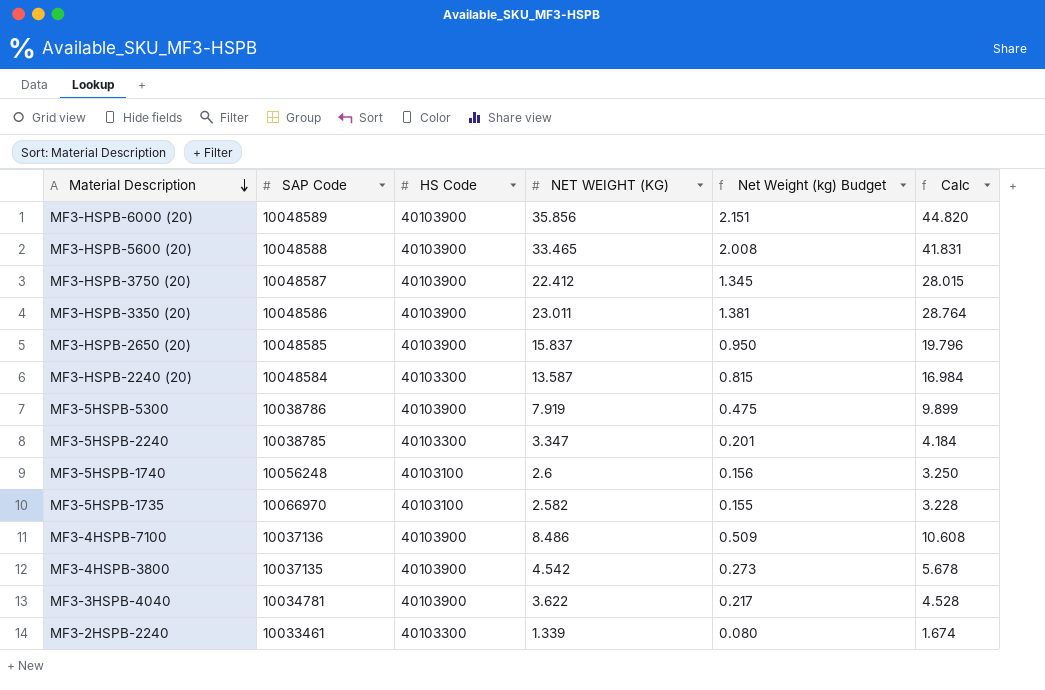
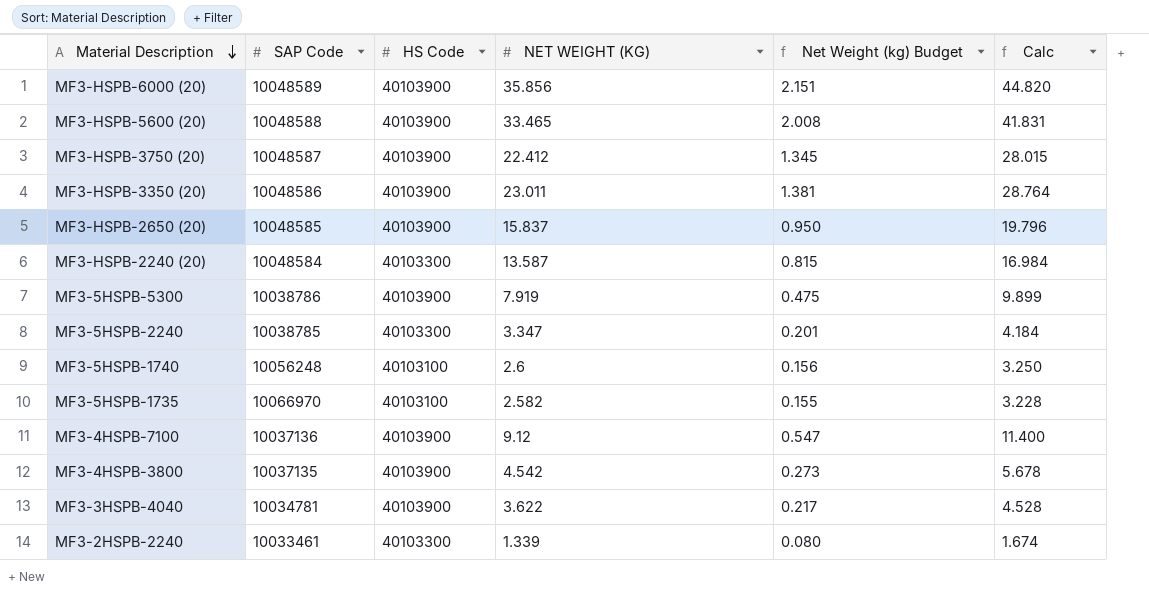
MF3-4HSPB-7100 | NET WEIGHT (KG): 8.486 -> 9.12
MF3-4HSPB-7100 | Net Weight (kg) Budget: 0.509 -> 0.547
MF3-4HSPB-7100 | Calc: 10.608 -> 11.400

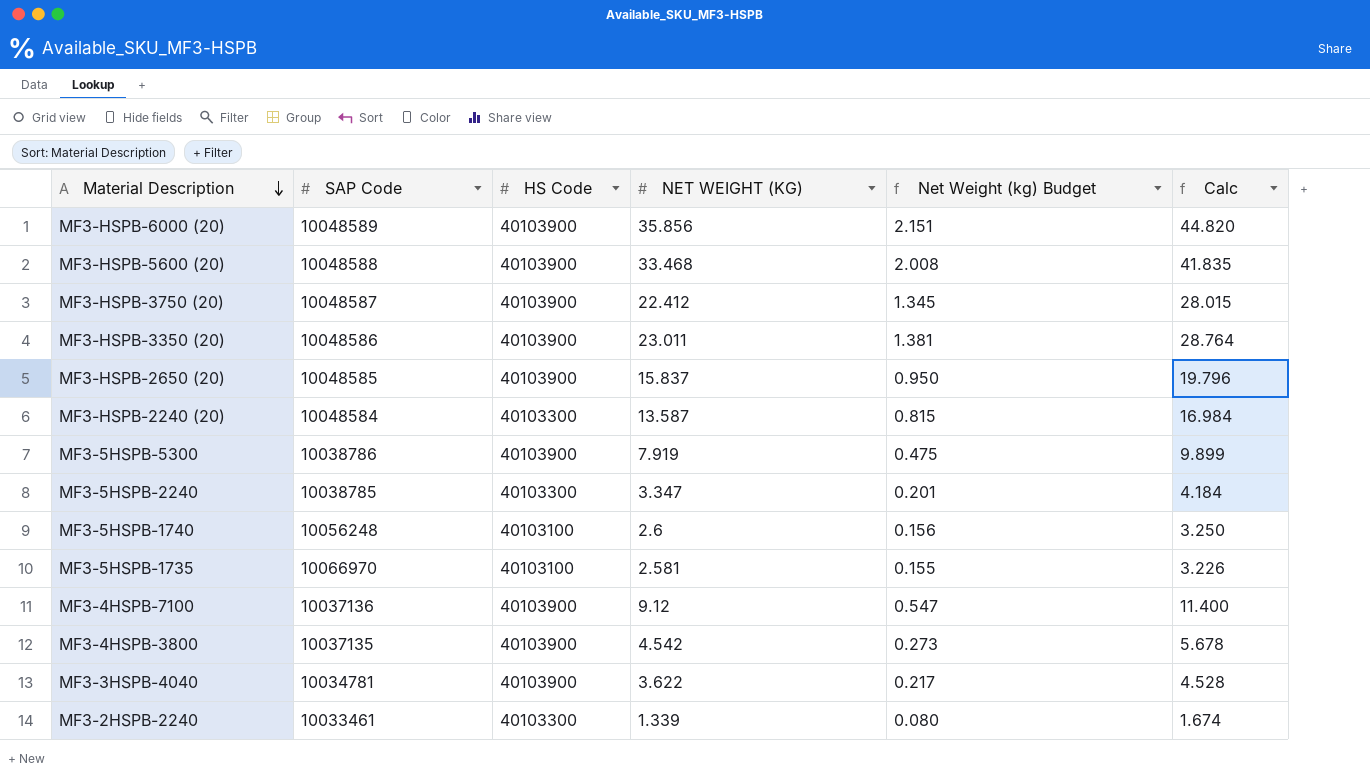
MF3-HSPB-5600 (20) | NET WEIGHT (KG): 33.465 -> 33.468
MF3-HSPB-5600 (20) | Calc: 41.831 -> 41.835
MF3-5HSPB-1735 | NET WEIGHT (KG): 2.582 -> 2.581
MF3-5HSPB-1735 | Calc: 3.228 -> 3.226

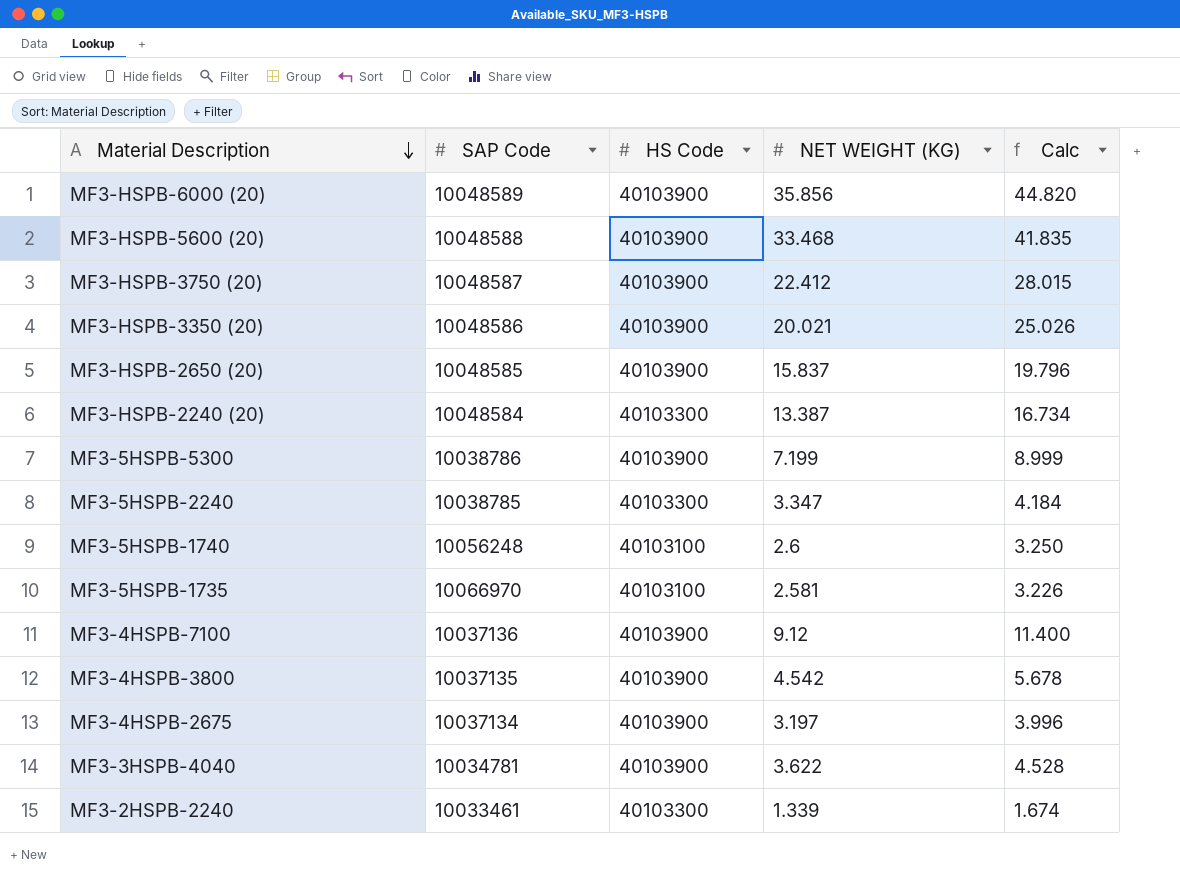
column Net Weight (kg) Budget | formula: [NET WEIGHT (KG)] * 0.06 -> none
MF3-HSPB-3350 (20) | NET WEIGHT (KG): 23.011 -> 20.021
MF3-HSPB-3350 (20) | Calc: 28.764 -> 25.026
MF3-HSPB-2240 (20) | NET WEIGHT (KG): 13.587 -> 13.387
MF3-HSPB-2240 (20) | Calc: 16.984 -> 16.734
MF3-5HSPB-5300 | NET WEIGHT (KG): 7.919 -> 7.199
MF3-5HSPB-5300 | Calc: 9.899 -> 8.999
row MF3-4HSPB-2675: none -> 10037134 | 40103900 | 3.197 | 3.996

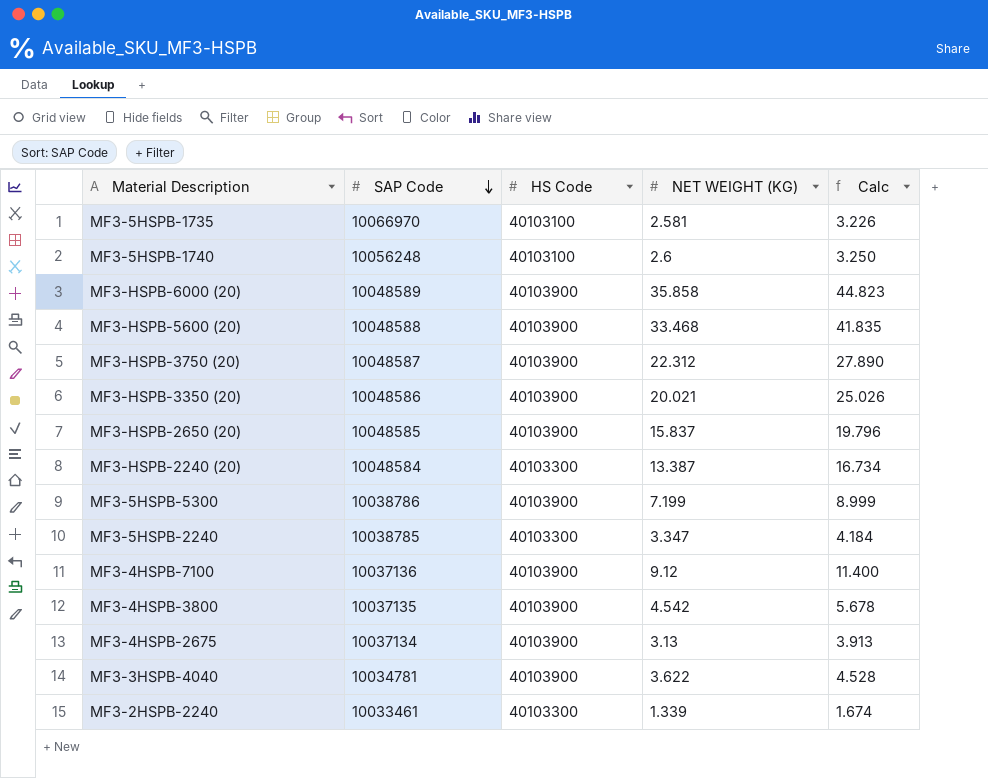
row order: Material Description descending -> SAP Code descending
MF3-HSPB-6000 (20) | NET WEIGHT (KG): 35.856 -> 35.858
MF3-HSPB-6000 (20) | Calc: 44.820 -> 44.823
MF3-HSPB-3750 (20) | NET WEIGHT (KG): 22.412 -> 22.312
MF3-HSPB-3750 (20) | Calc: 28.015 -> 27.890
MF3-4HSPB-2675 | NET WEIGHT (KG): 3.197 -> 3.13
MF3-4HSPB-2675 | Calc: 3.996 -> 3.913

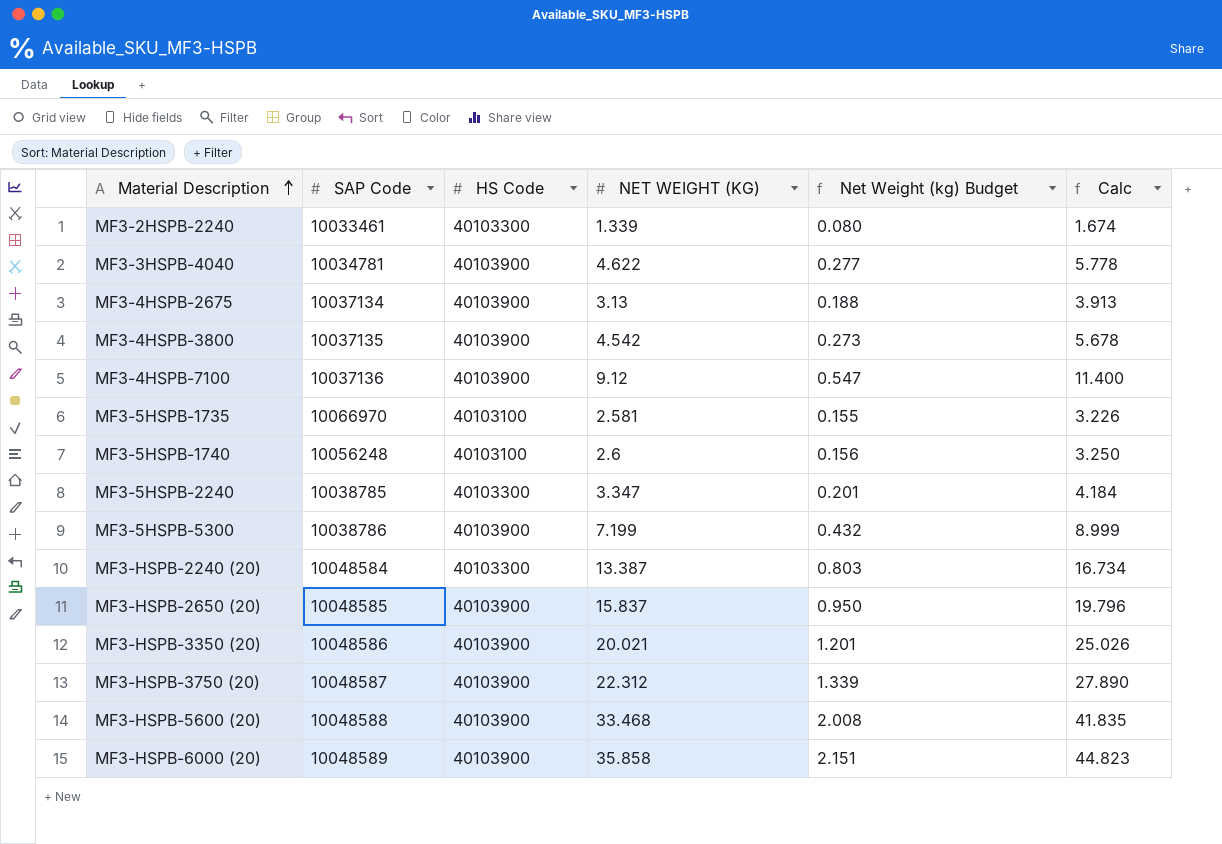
row order: SAP Code descending -> Material Description ascending
column Net Weight (kg) Budget | formula: none -> [NET WEIGHT (KG)] * 0.06
MF3-3HSPB-4040 | NET WEIGHT (KG): 3.622 -> 4.622
MF3-3HSPB-4040 | Calc: 4.528 -> 5.778

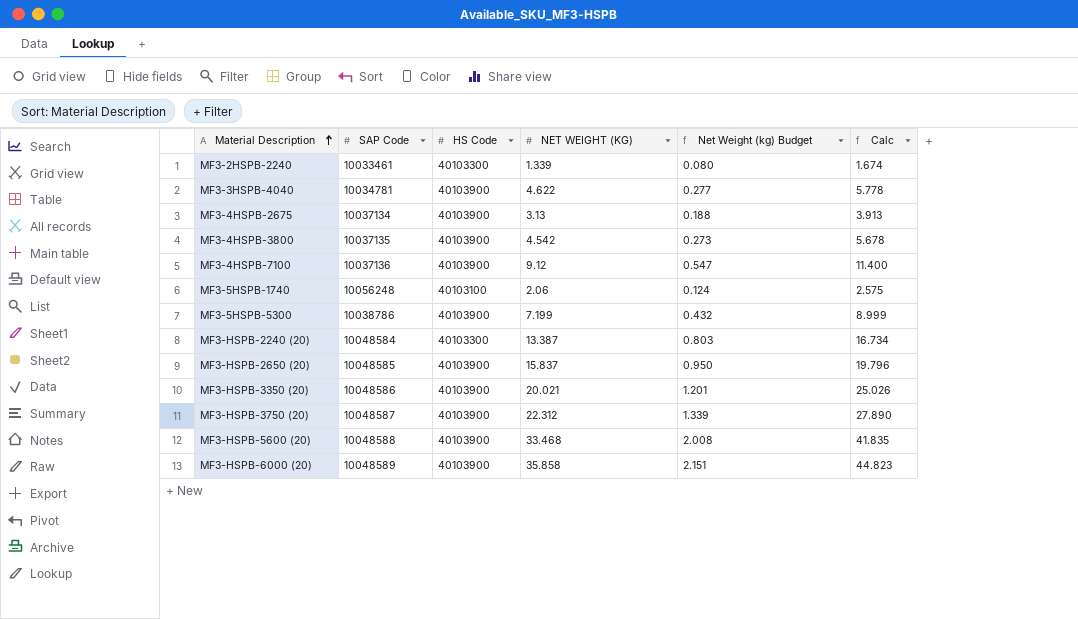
row MF3-5HSPB-1735: 10066970 | 40103100 | 2.581 | 0.155 | 3.226 -> none
row MF3-5HSPB-2240: 10038785 | 40103300 | 3.347 | 0.201 | 4.184 -> none
MF3-5HSPB-1740 | NET WEIGHT (KG): 2.6 -> 2.06
MF3-5HSPB-1740 | Net Weight (kg) Budget: 0.156 -> 0.124
MF3-5HSPB-1740 | Calc: 3.250 -> 2.575

